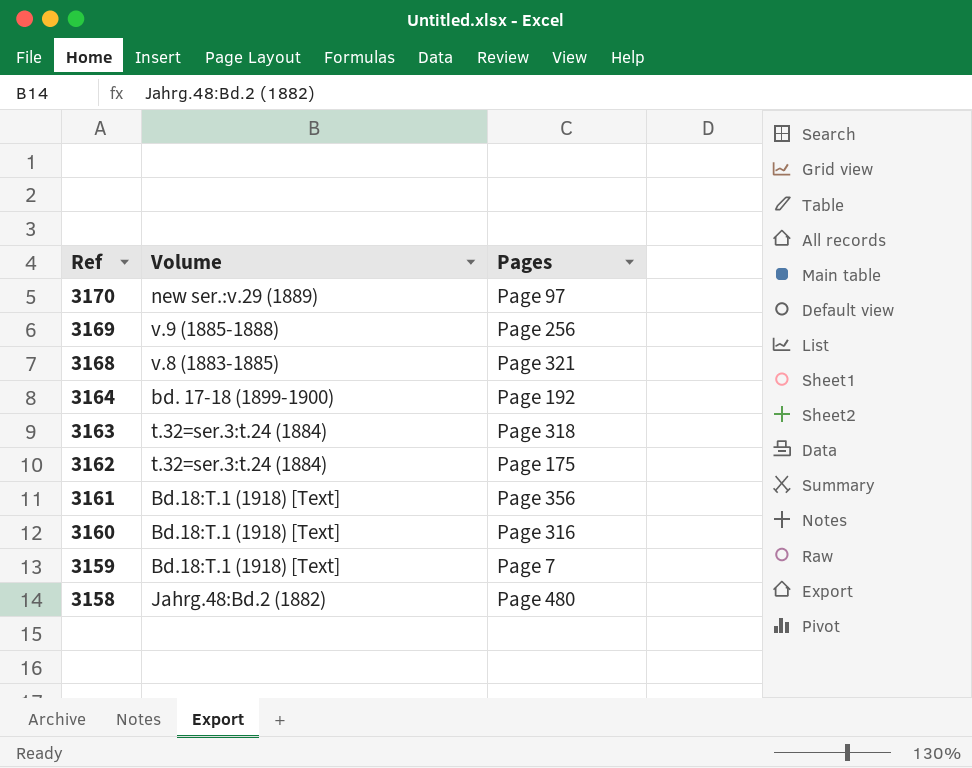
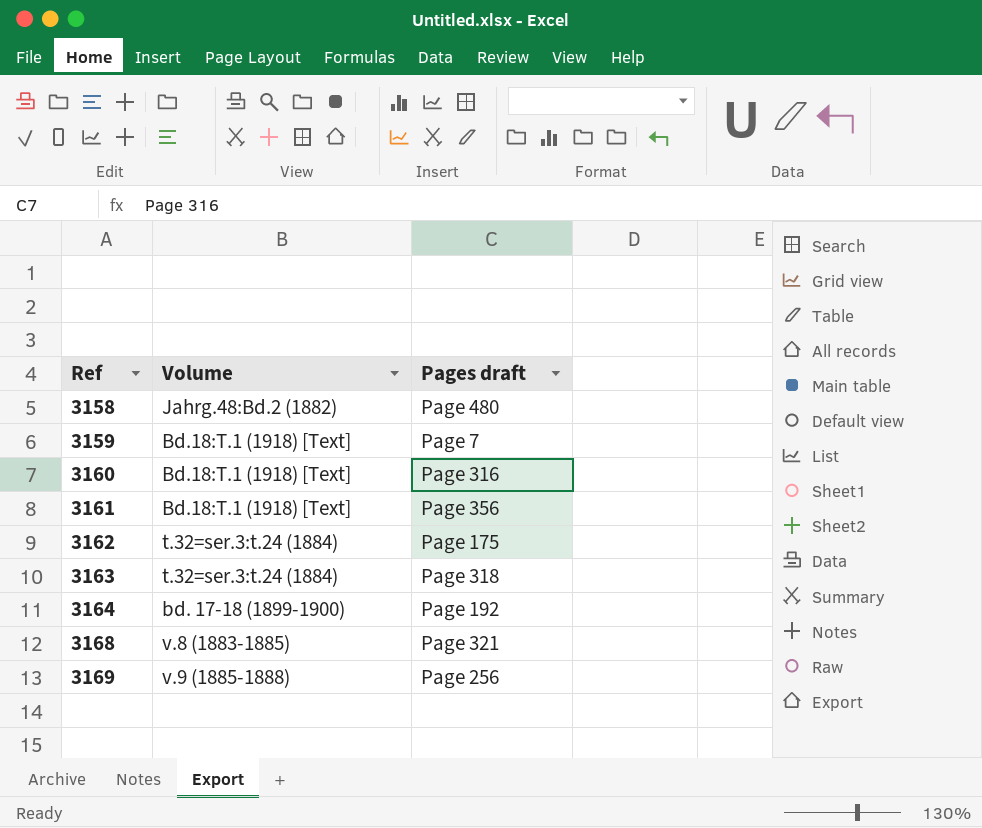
row order: Ref descending -> Ref ascending
column name: Pages -> Pages draft
row 3170: new ser.:v.29 (1889) | Page 97 -> none

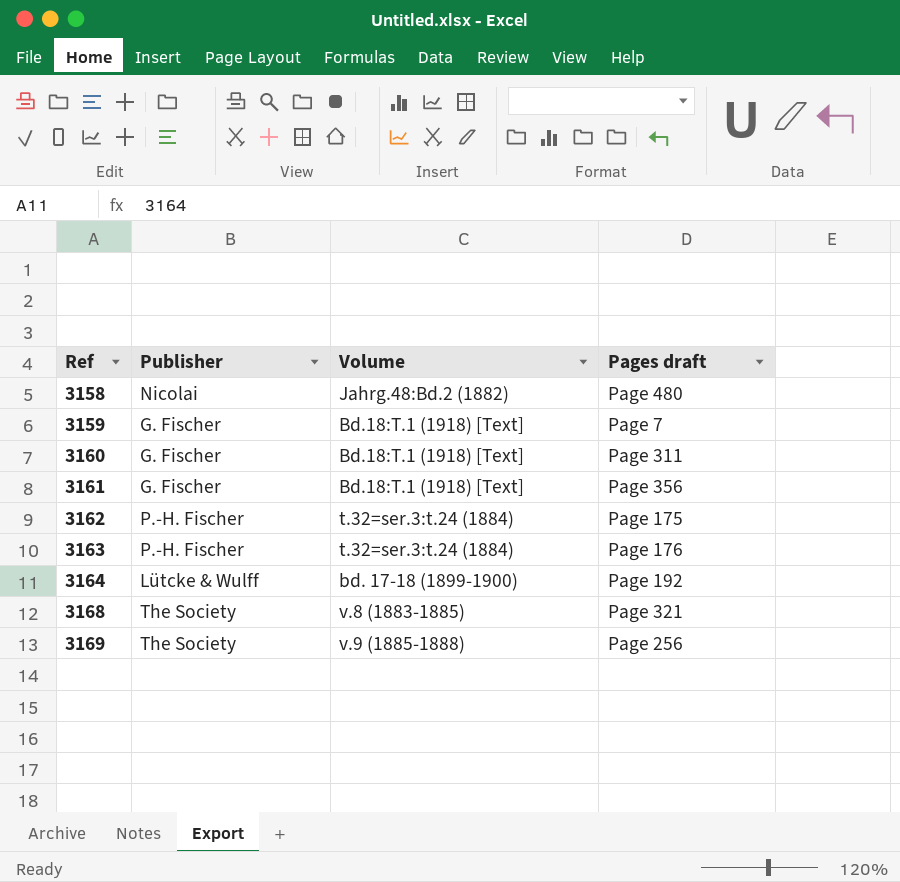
column Publisher | position: none -> 2
3160 | Pages draft: Page 316 -> Page 311
3163 | Pages draft: Page 318 -> Page 176

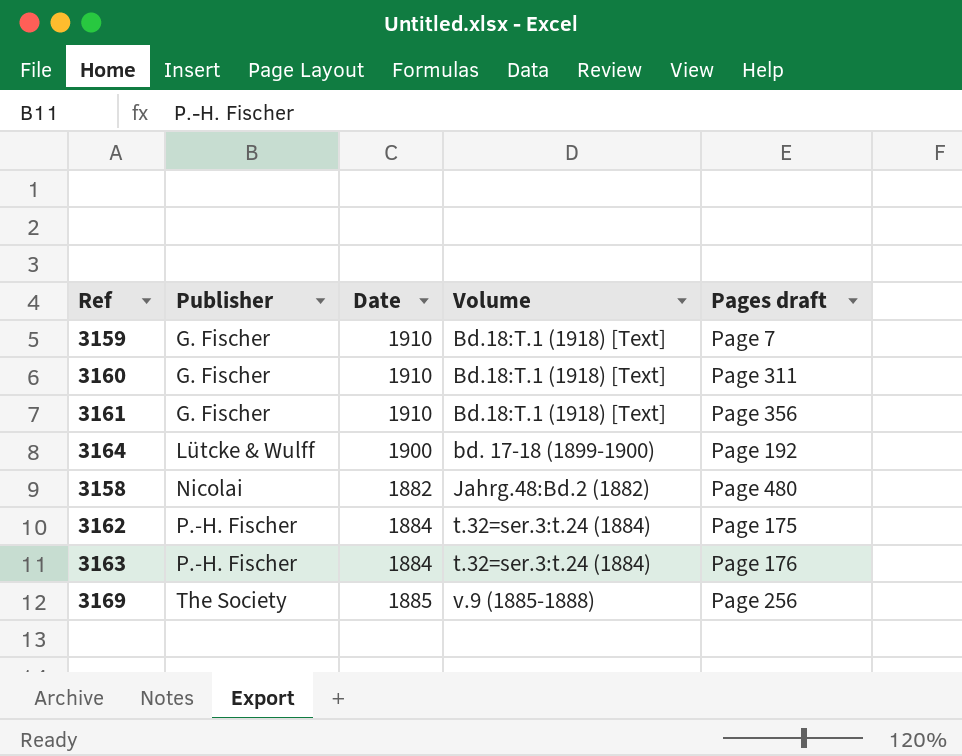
row order: Ref ascending -> Publisher ascending
column Date | position: none -> 3
row 3168: The Society | v.8 (1883-1885) | Page 321 -> none

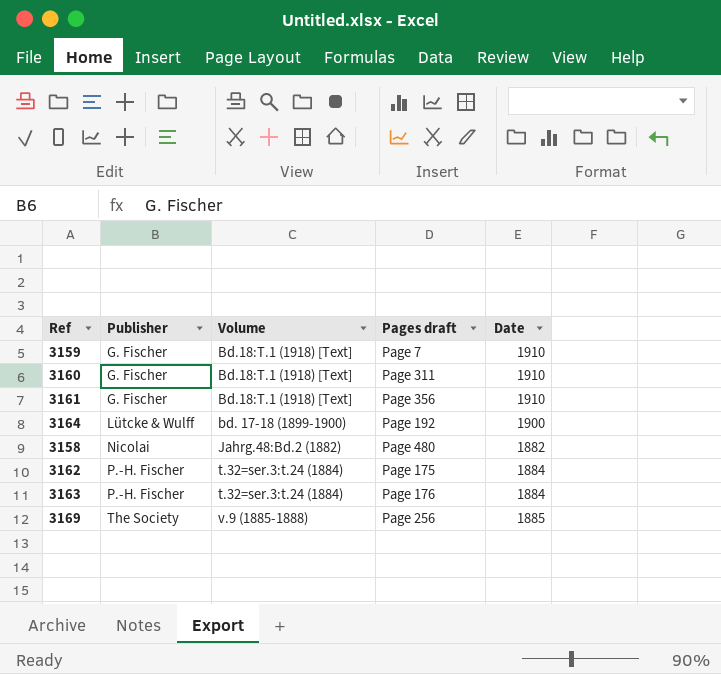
column Date | position: 3 -> 5

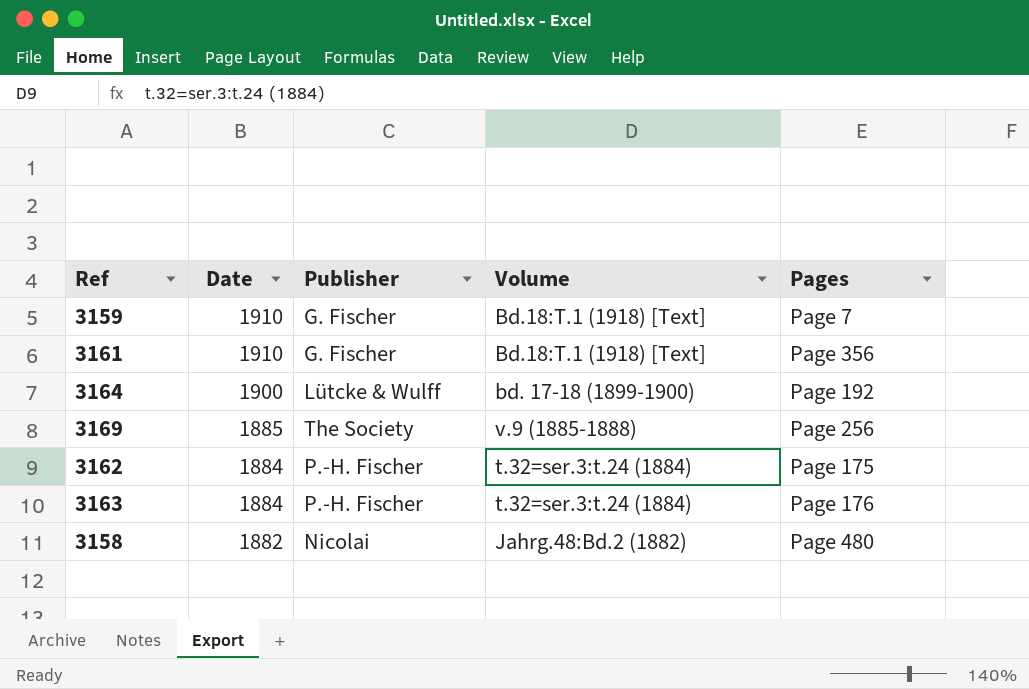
row order: Publisher ascending -> Date descending
column Date | position: 5 -> 2
column name: Pages draft -> Pages
row 3160: G. Fischer | Bd.18:T.1 (1918) [Text] | Page 311 | 1910 -> none

